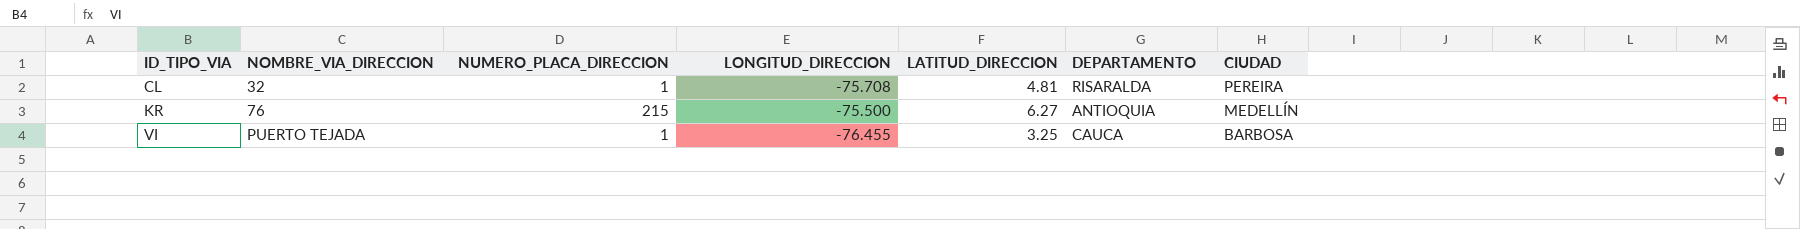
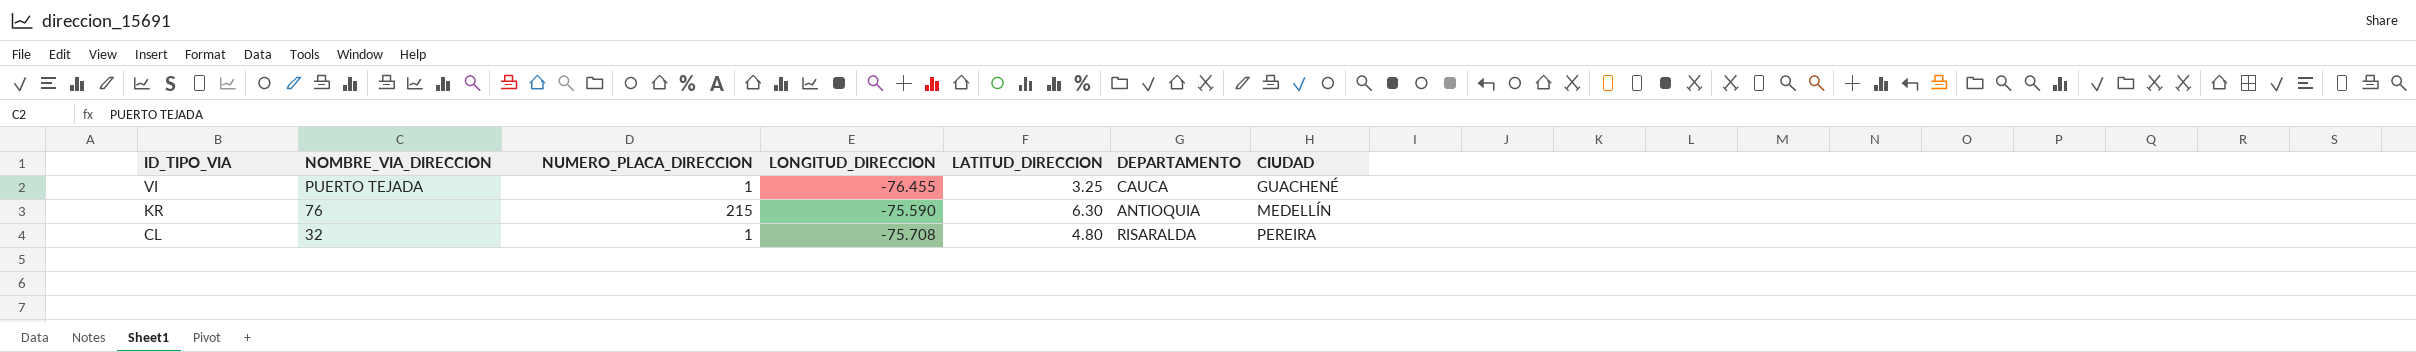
row order: ID_TIPO_VIA ascending -> ID_TIPO_VIA descending
VI | CIUDAD: BARBOSA -> GUACHENÉ
KR | LONGITUD_DIRECCION: -75.500 -> -75.590
KR | LATITUD_DIRECCION: 6.27 -> 6.30
CL | LATITUD_DIRECCION: 4.81 -> 4.80

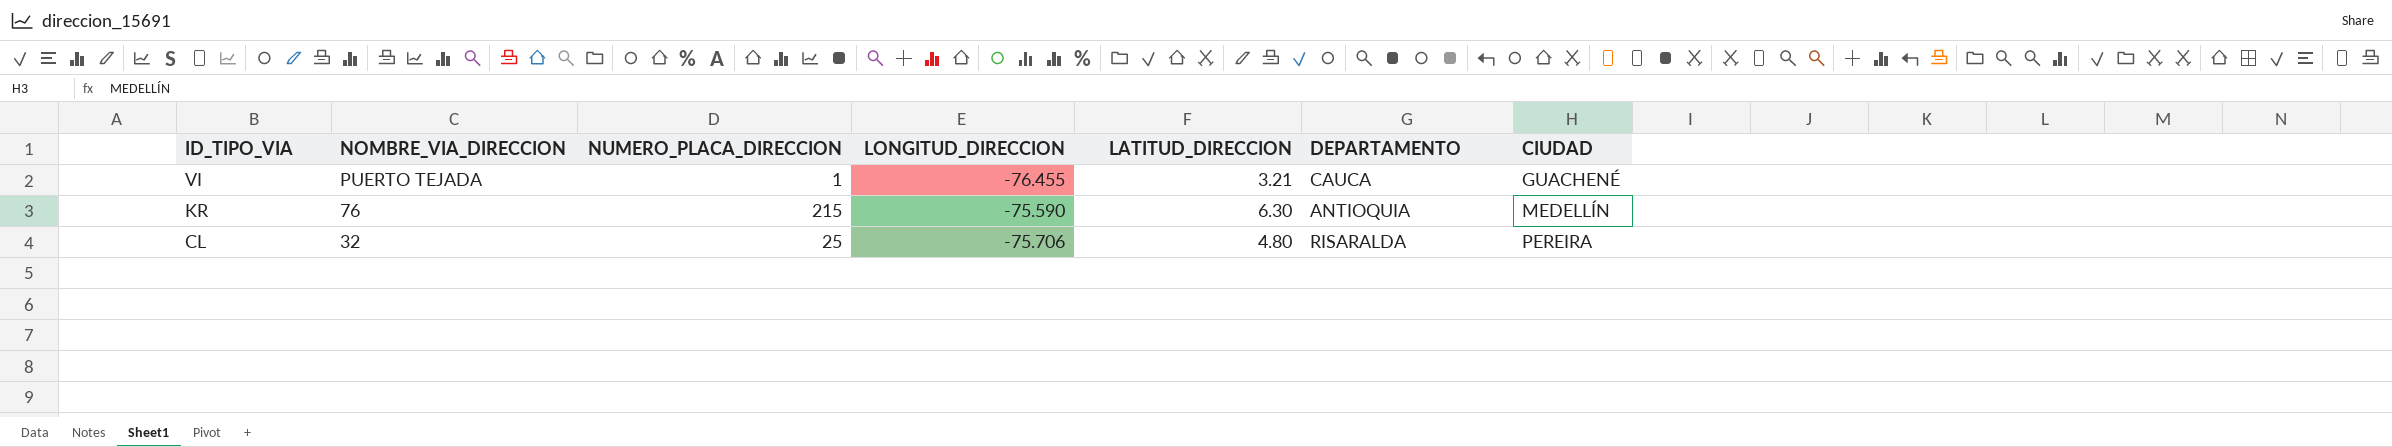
VI | LATITUD_DIRECCION: 3.25 -> 3.21
CL | NUMERO_PLACA_DIRECCION: 1 -> 25
CL | LONGITUD_DIRECCION: -75.708 -> -75.706

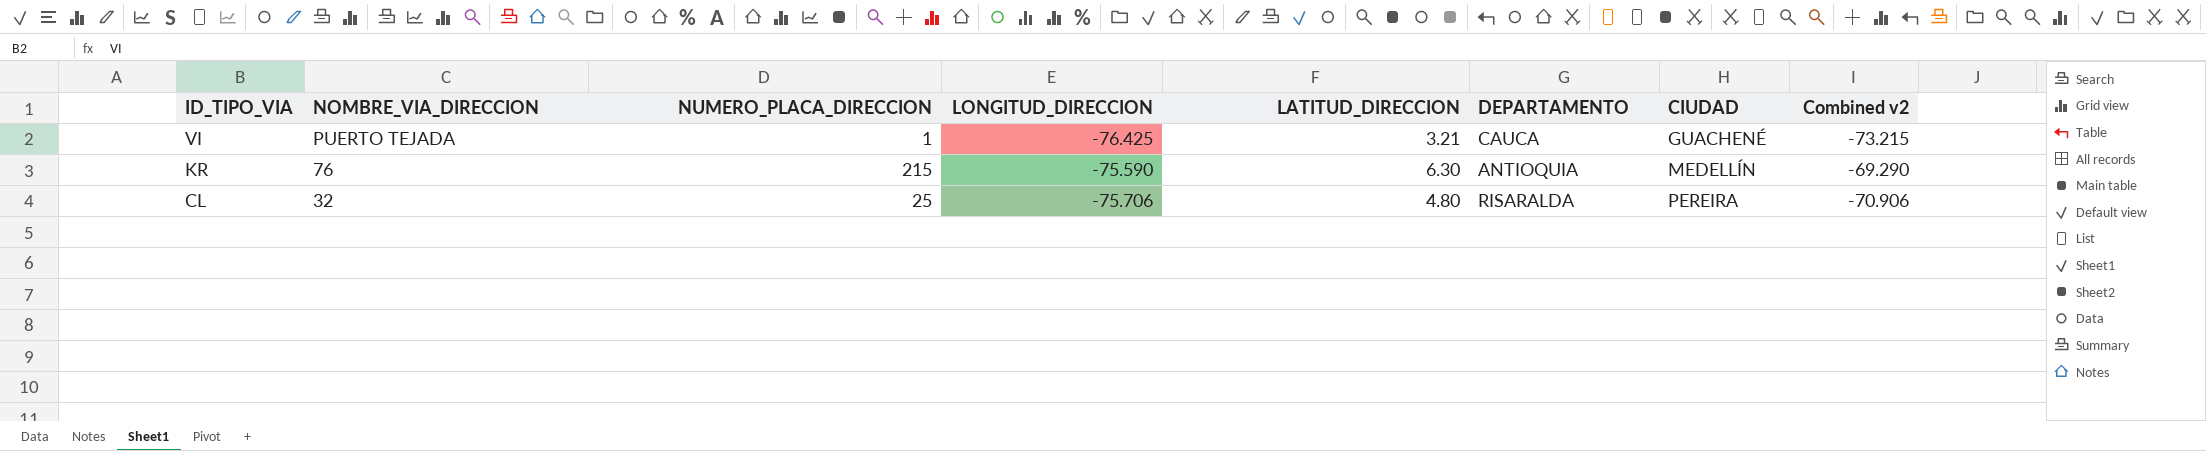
column Combined v2 | formula: none -> [LONGITUD_DIRECCION] + [LATITUD_DIRECCION]
VI | LONGITUD_DIRECCION: -76.455 -> -76.425

